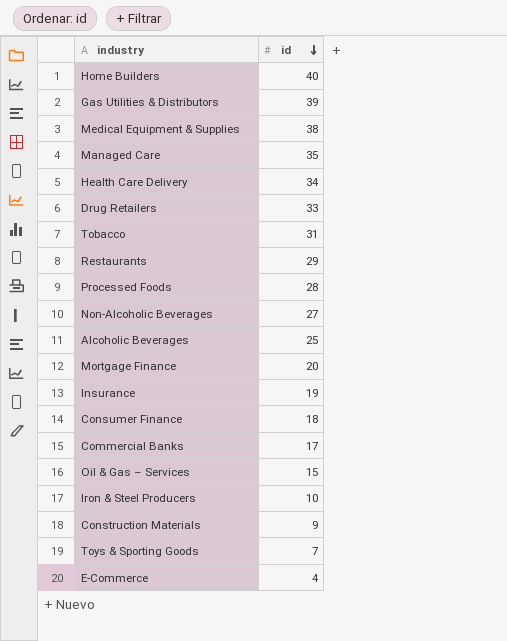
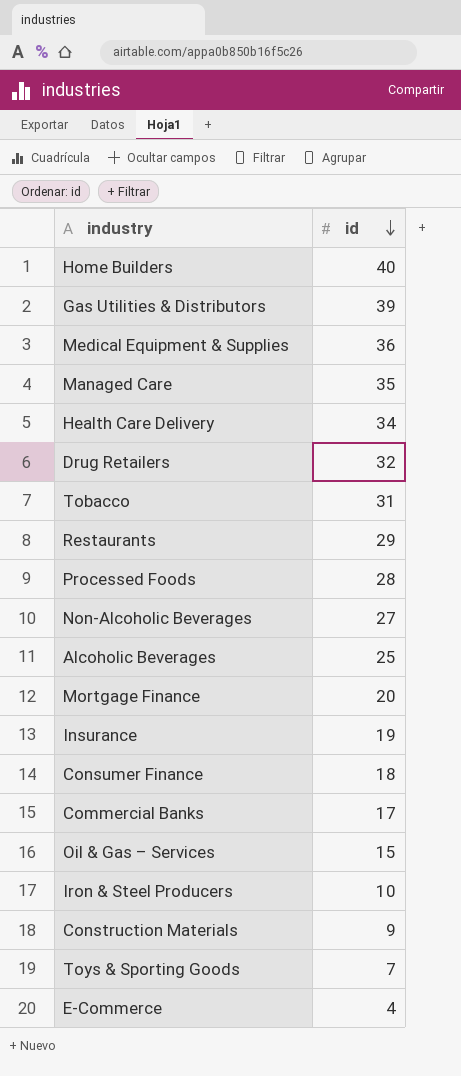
Medical Equipment & Supplies | id: 38 -> 36
Drug Retailers | id: 33 -> 32

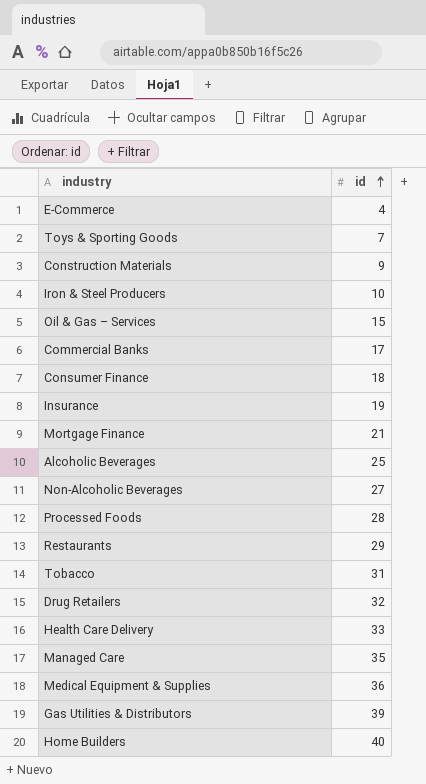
row order: id descending -> id ascending
Mortgage Finance | id: 20 -> 21
Health Care Delivery | id: 34 -> 33

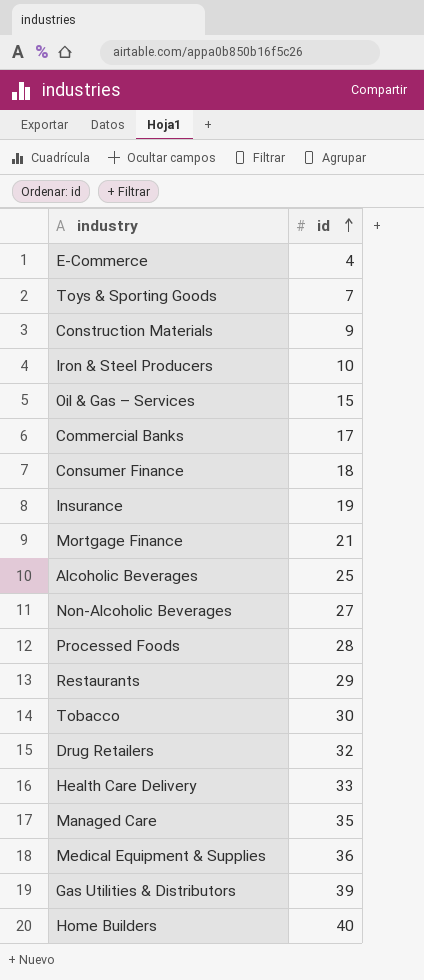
Tobacco | id: 31 -> 30

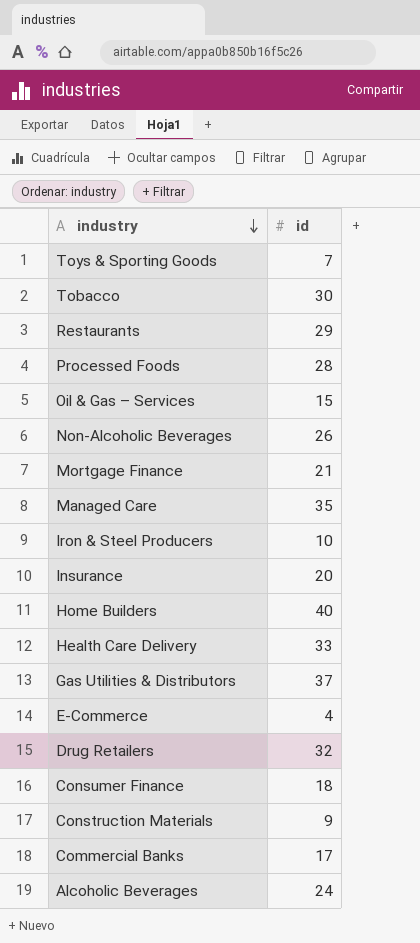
row order: id ascending -> industry descending
row Medical Equipment & Supplies: 36 -> none
Non-Alcoholic Beverages | id: 27 -> 26
Insurance | id: 19 -> 20
Gas Utilities & Distributors | id: 39 -> 37
Alcoholic Beverages | id: 25 -> 24

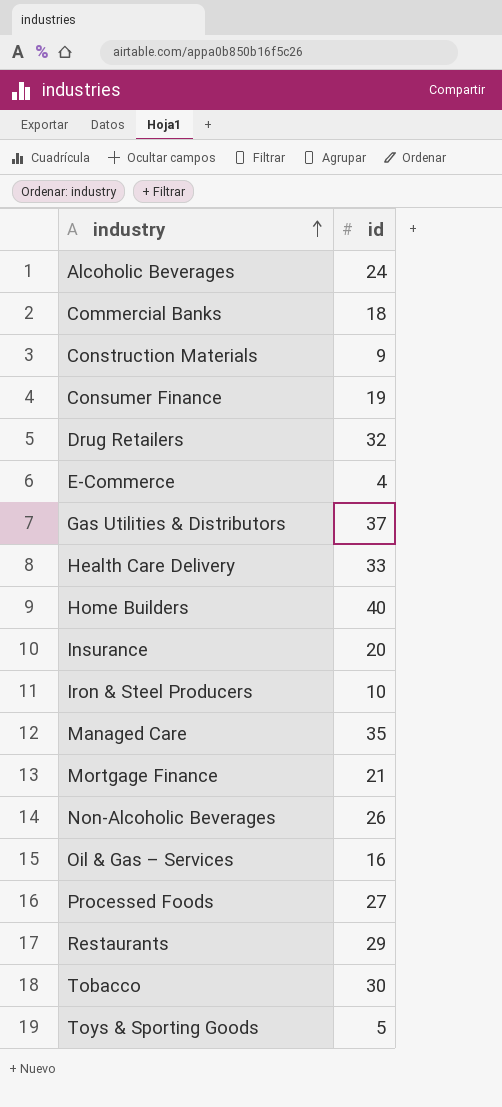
row order: industry descending -> industry ascending
Commercial Banks | id: 17 -> 18
Consumer Finance | id: 18 -> 19
Oil & Gas – Services | id: 15 -> 16
Processed Foods | id: 28 -> 27
Toys & Sporting Goods | id: 7 -> 5

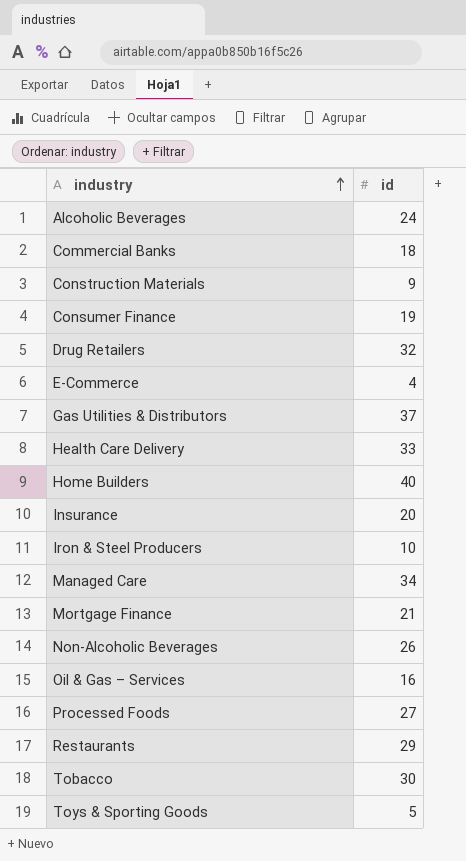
Managed Care | id: 35 -> 34

